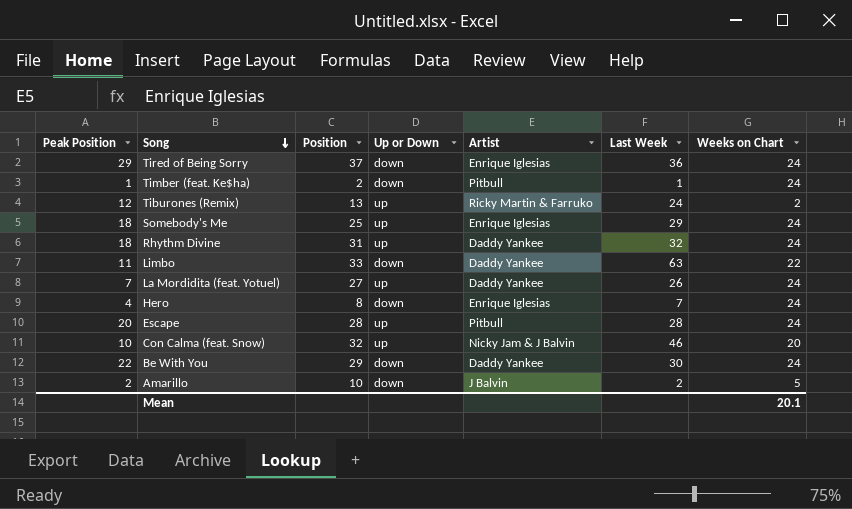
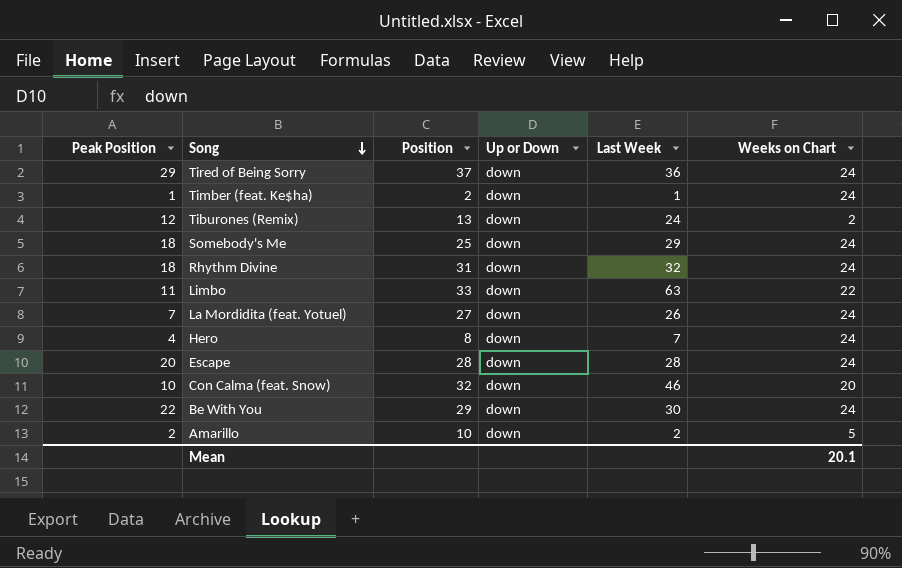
column Artist | position: 5 -> none
Tiburones (Remix) | Up or Down: up -> down
Somebody's Me | Up or Down: up -> down
Rhythm Divine | Up or Down: up -> down
La Mordidita (feat. Yotuel) | Up or Down: up -> down
Escape | Up or Down: up -> down
Con Calma (feat. Snow) | Up or Down: up -> down

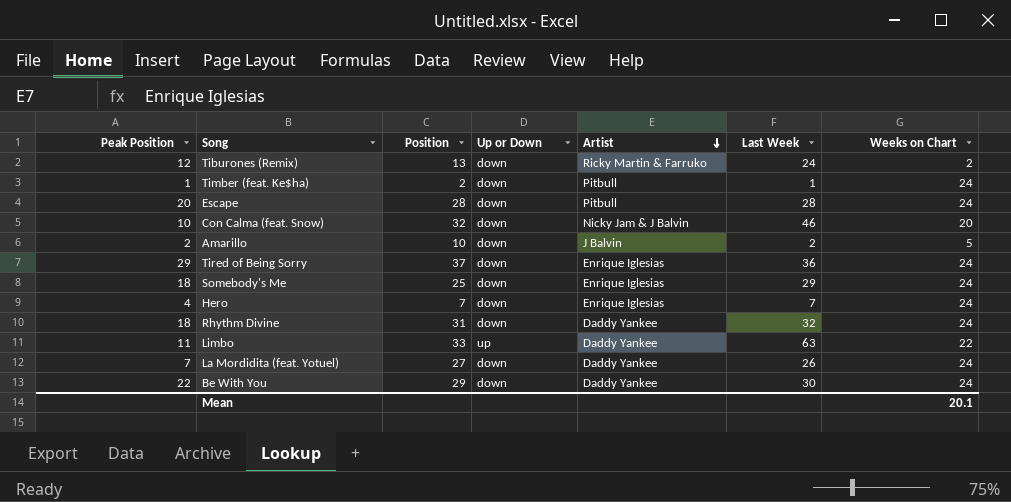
row order: Song descending -> Artist descending
column Artist | position: none -> 5
Hero | Position: 8 -> 7
Limbo | Up or Down: down -> up

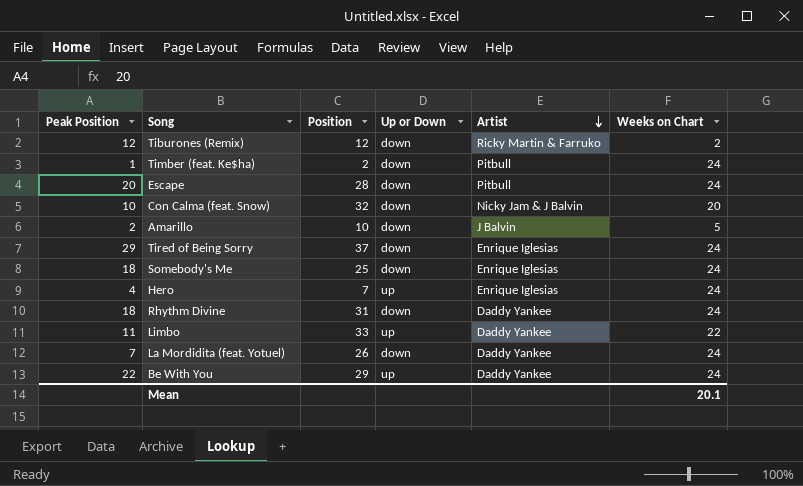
column Last Week | position: 6 -> none
Tiburones (Remix) | Position: 13 -> 12
Hero | Up or Down: down -> up
La Mordidita (feat. Yotuel) | Position: 27 -> 26
Be With You | Up or Down: down -> up

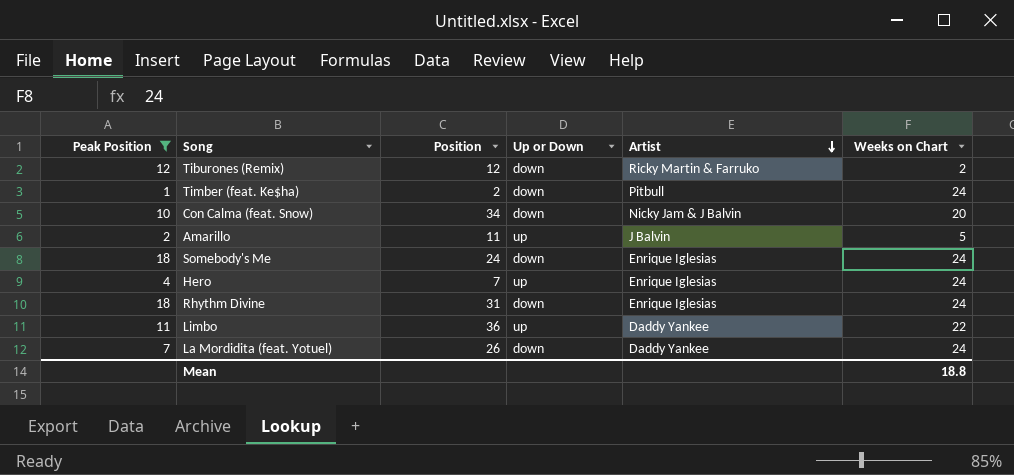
filter: none -> Peak Position <= 18
Con Calma (feat. Snow) | Position: 32 -> 34
Amarillo | Position: 10 -> 11
Amarillo | Up or Down: down -> up
Somebody's Me | Position: 25 -> 24
Rhythm Divine | Artist: Daddy Yankee -> Enrique Iglesias
Limbo | Position: 33 -> 36
Mean | Weeks on Chart: 20.1 -> 18.8

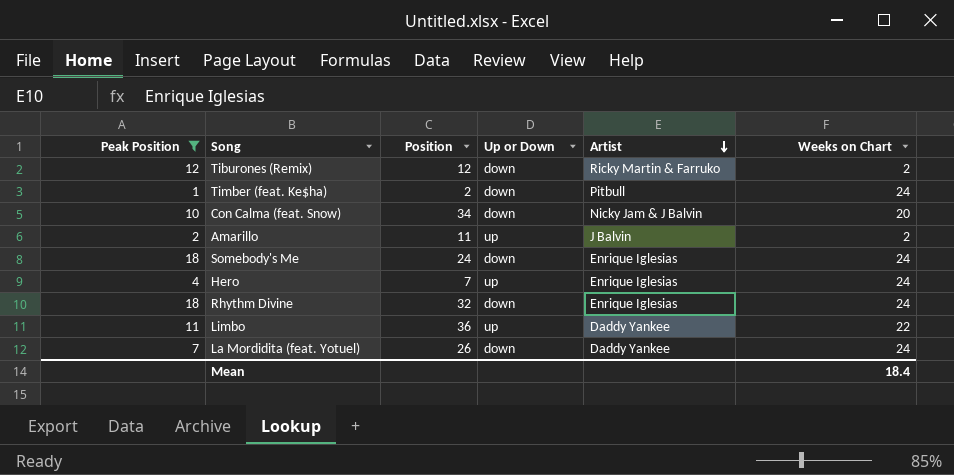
Amarillo | Weeks on Chart: 5 -> 2
Rhythm Divine | Position: 31 -> 32
Mean | Weeks on Chart: 18.8 -> 18.4

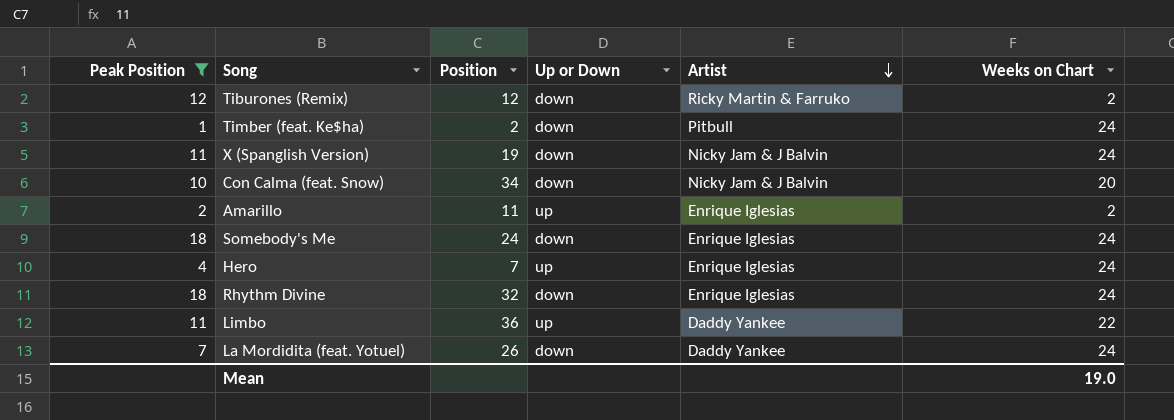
row X (Spanglish Version): none -> 11 | 19 | down | Nicky Jam & J Balvin | 24
Amarillo | Artist: J Balvin -> Enrique Iglesias
Mean | Weeks on Chart: 18.4 -> 19.0

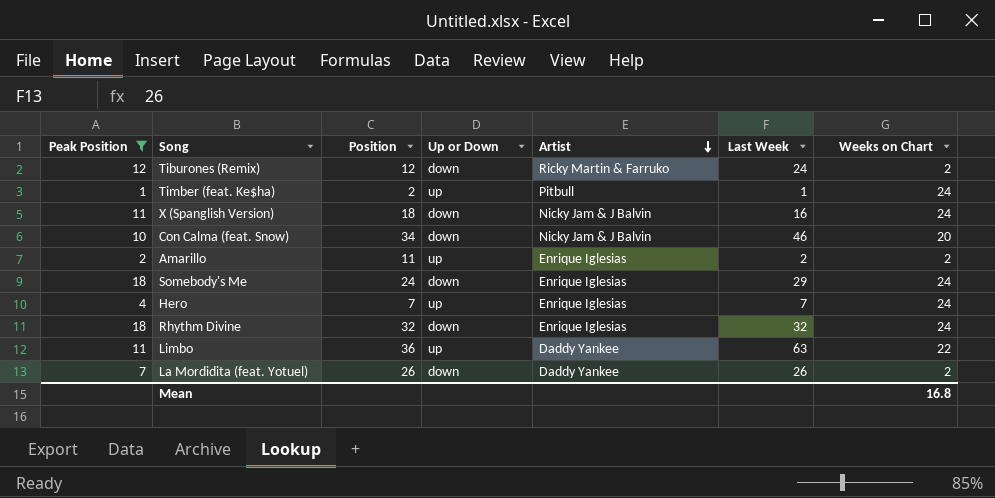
column Last Week | position: none -> 6
Timber (feat. Ke$ha) | Up or Down: down -> up
X (Spanglish Version) | Position: 19 -> 18
La Mordidita (feat. Yotuel) | Weeks on Chart: 24 -> 2
Mean | Weeks on Chart: 19.0 -> 16.8

